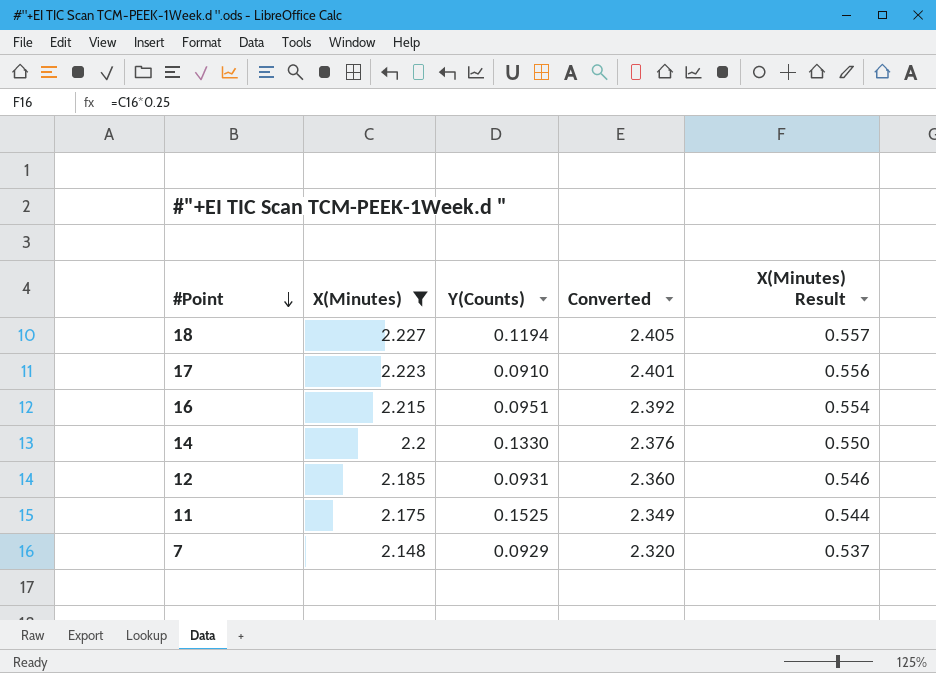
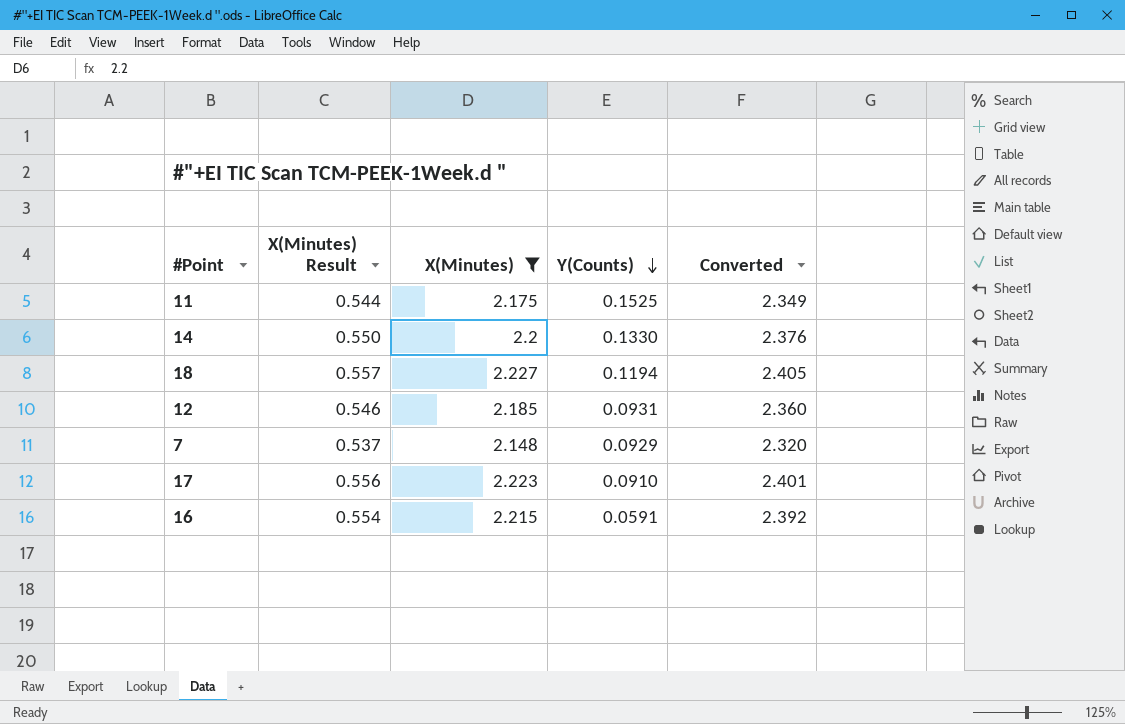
row order: #Point descending -> Y(Counts) descending
column X(Minutes) Result | position: 5 -> 2
16 | Y(Counts): 0.0951 -> 0.0591

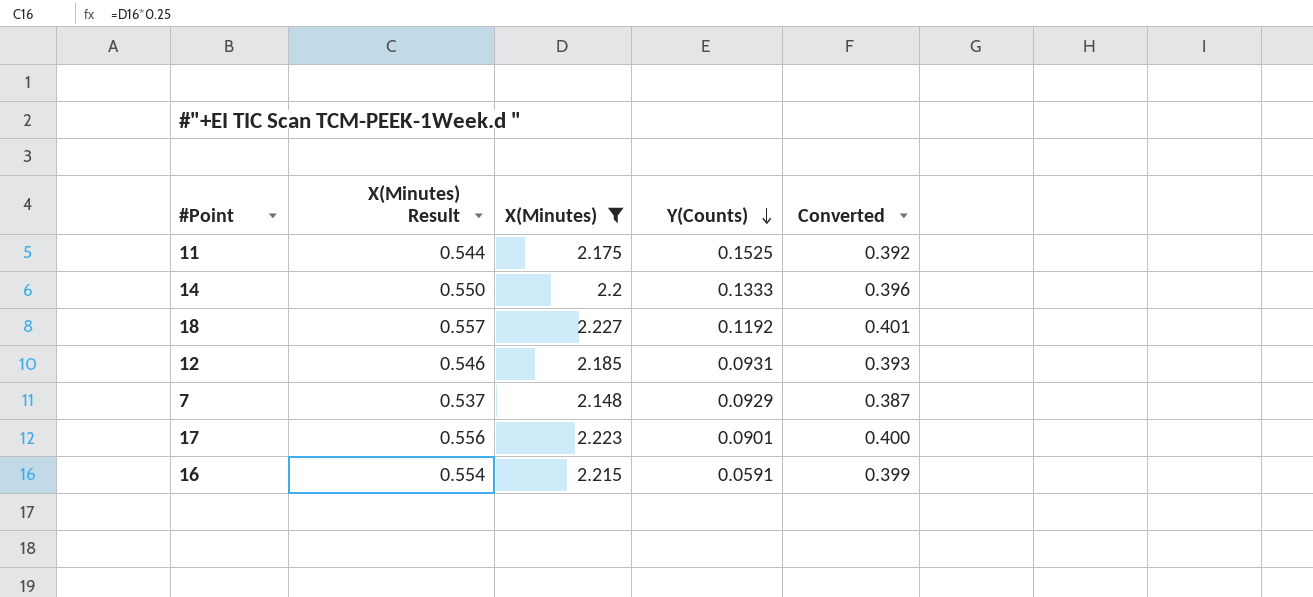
column Converted | formula: [X(Minutes)] * 1.08 -> [X(Minutes)] * 0.18
14 | Y(Counts): 0.1330 -> 0.1333
18 | Y(Counts): 0.1194 -> 0.1192
17 | Y(Counts): 0.0910 -> 0.0901

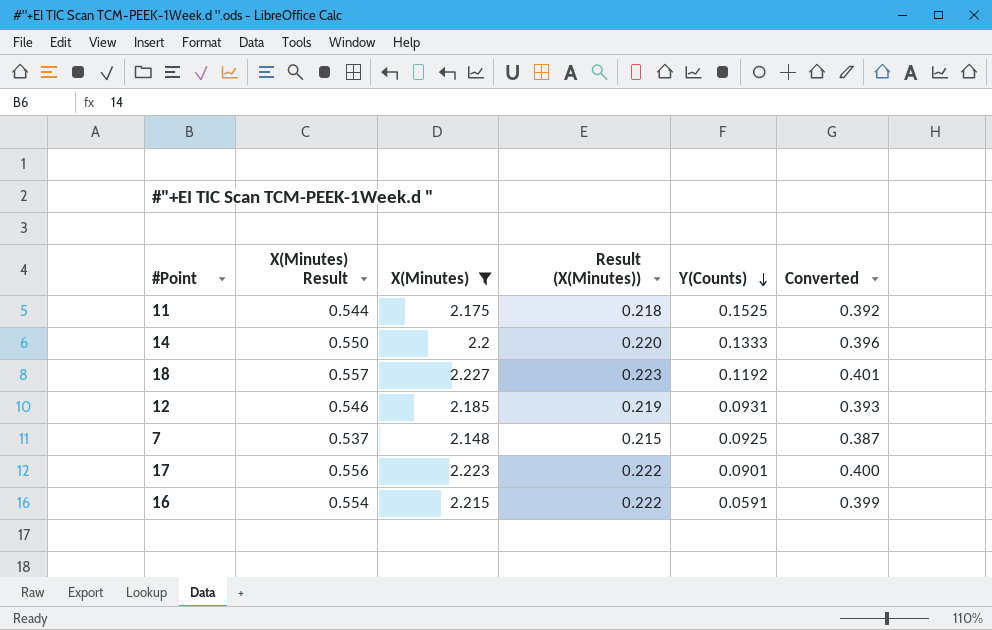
column Result (X(Minutes)) | formula: none -> [X(Minutes)] * 0.1
7 | Y(Counts): 0.0929 -> 0.0925

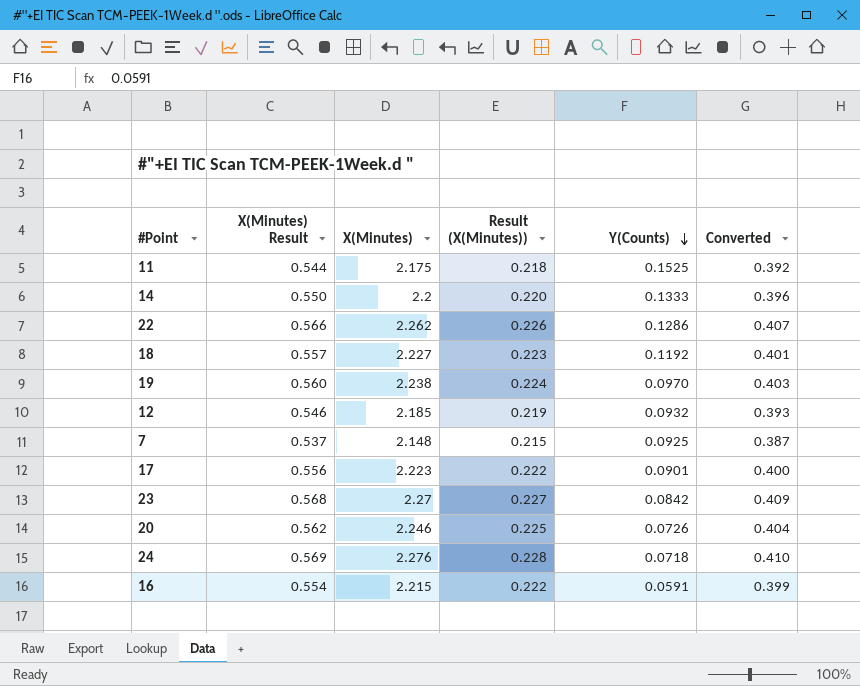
filter: X(Minutes) <= 2.227 -> none
12 | Y(Counts): 0.0931 -> 0.0932

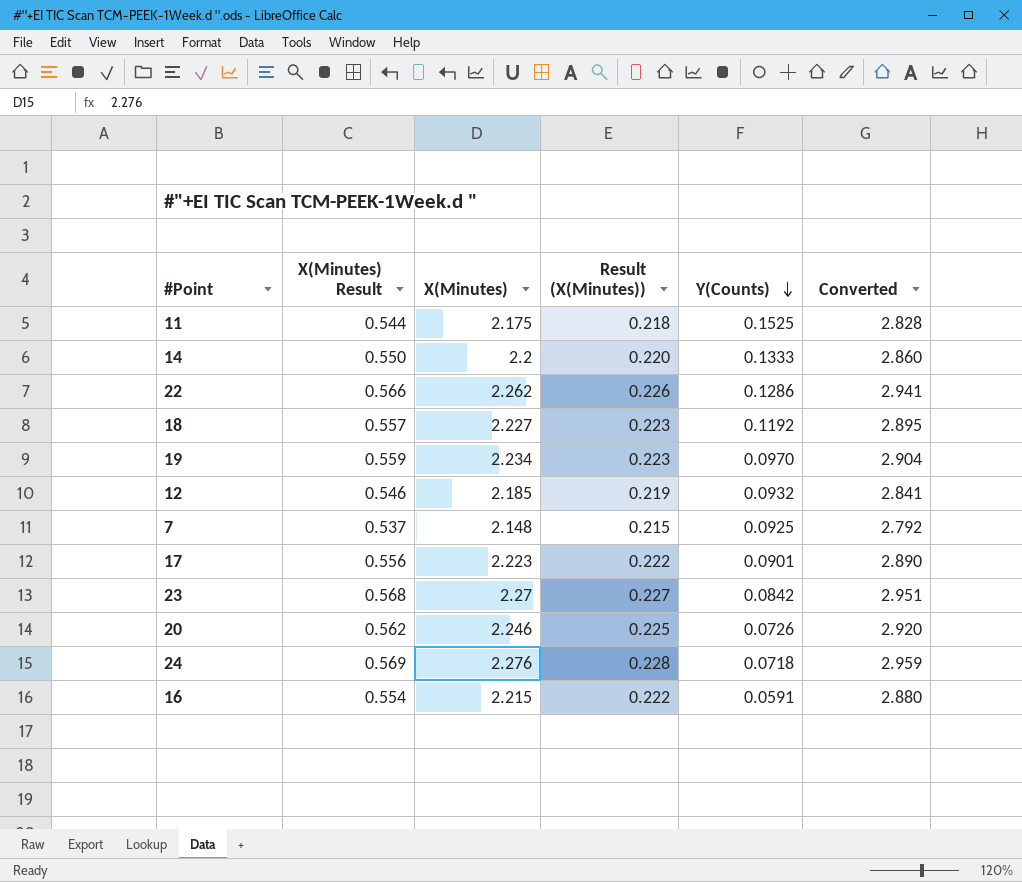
column Converted | formula: [X(Minutes)] * 0.18 -> [X(Minutes)] * 1.3
19 | X(Minutes) Result: 0.560 -> 0.559
19 | X(Minutes): 2.238 -> 2.234
19 | Result (X(Minutes)): 0.224 -> 0.223

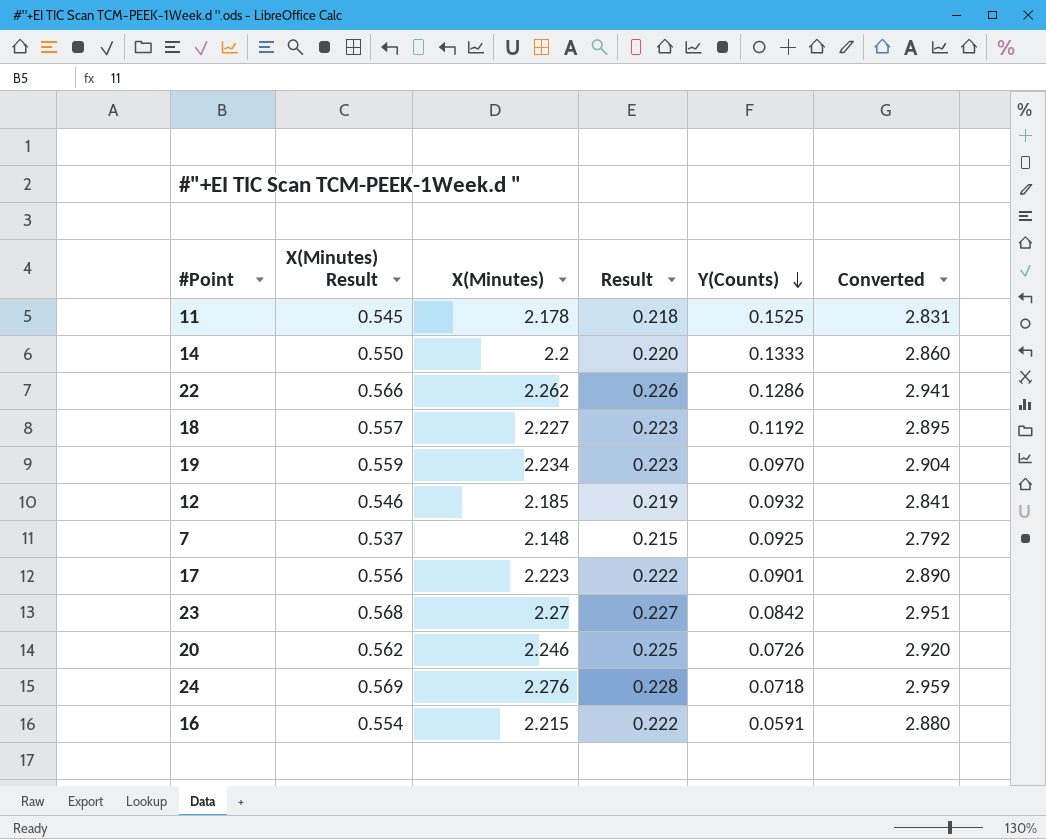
column name: Result (X(Minutes)) -> Result
11 | X(Minutes) Result: 0.544 -> 0.545
11 | X(Minutes): 2.175 -> 2.178
11 | Converted: 2.828 -> 2.831

